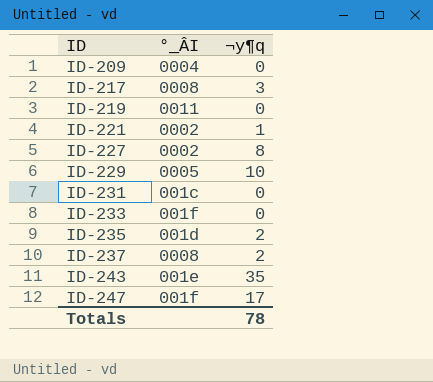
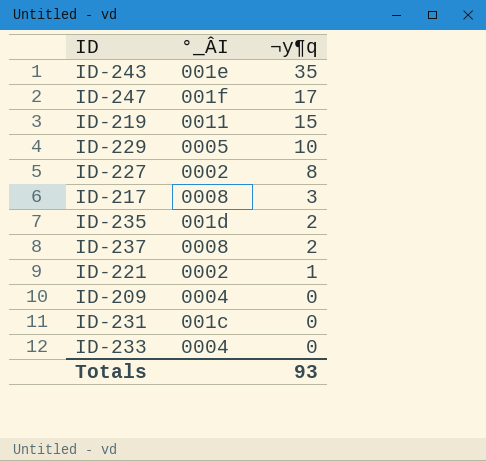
row order: ID ascending -> ¬y¶q descending
ID-219 | ¬y¶q: 0 -> 15
ID-233 | °_ÂI: 001f -> 0004
Totals | ¬y¶q: 78 -> 93

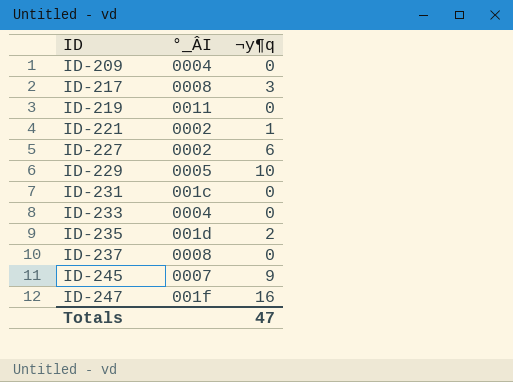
row order: ¬y¶q descending -> ID ascending
row ID-243: 001e | 35 -> none
ID-219 | ¬y¶q: 15 -> 0
ID-227 | ¬y¶q: 8 -> 6
ID-237 | ¬y¶q: 2 -> 0
row ID-245: none -> 0007 | 9
ID-247 | ¬y¶q: 17 -> 16
Totals | ¬y¶q: 93 -> 47

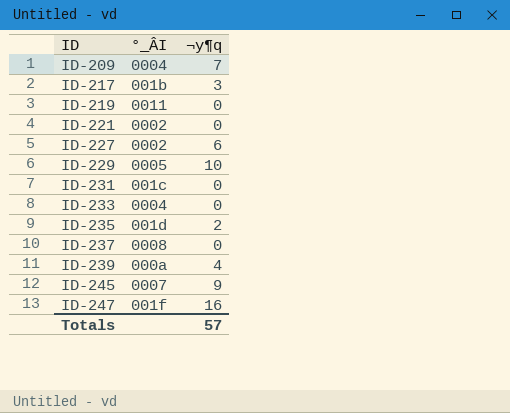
ID-209 | ¬y¶q: 0 -> 7
ID-217 | °_ÂI: 0008 -> 001b
ID-221 | ¬y¶q: 1 -> 0
row ID-239: none -> 000a | 4
Totals | ¬y¶q: 47 -> 57

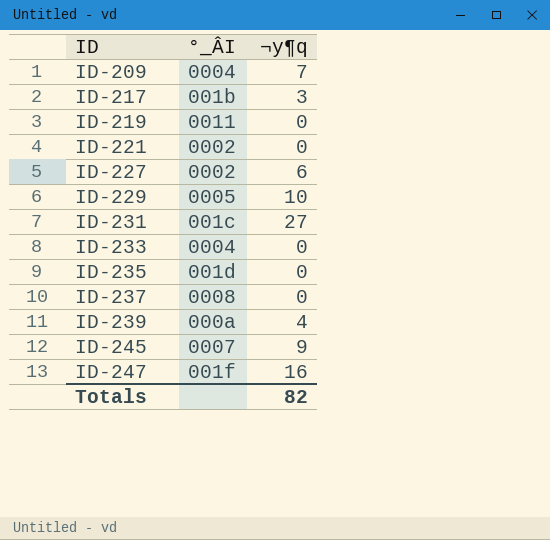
ID-231 | ¬y¶q: 0 -> 27
ID-235 | ¬y¶q: 2 -> 0
Totals | ¬y¶q: 57 -> 82

